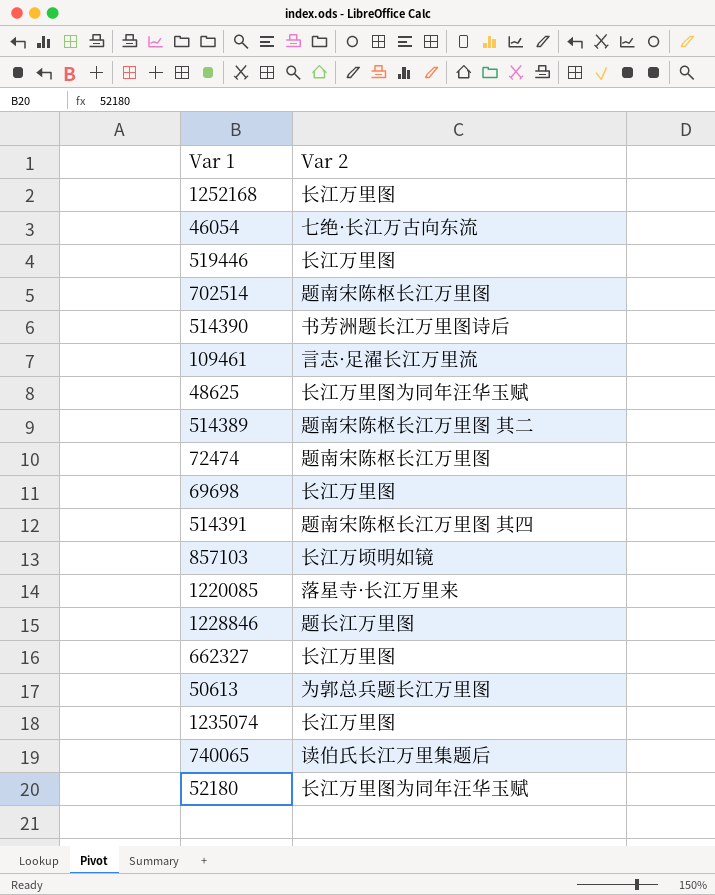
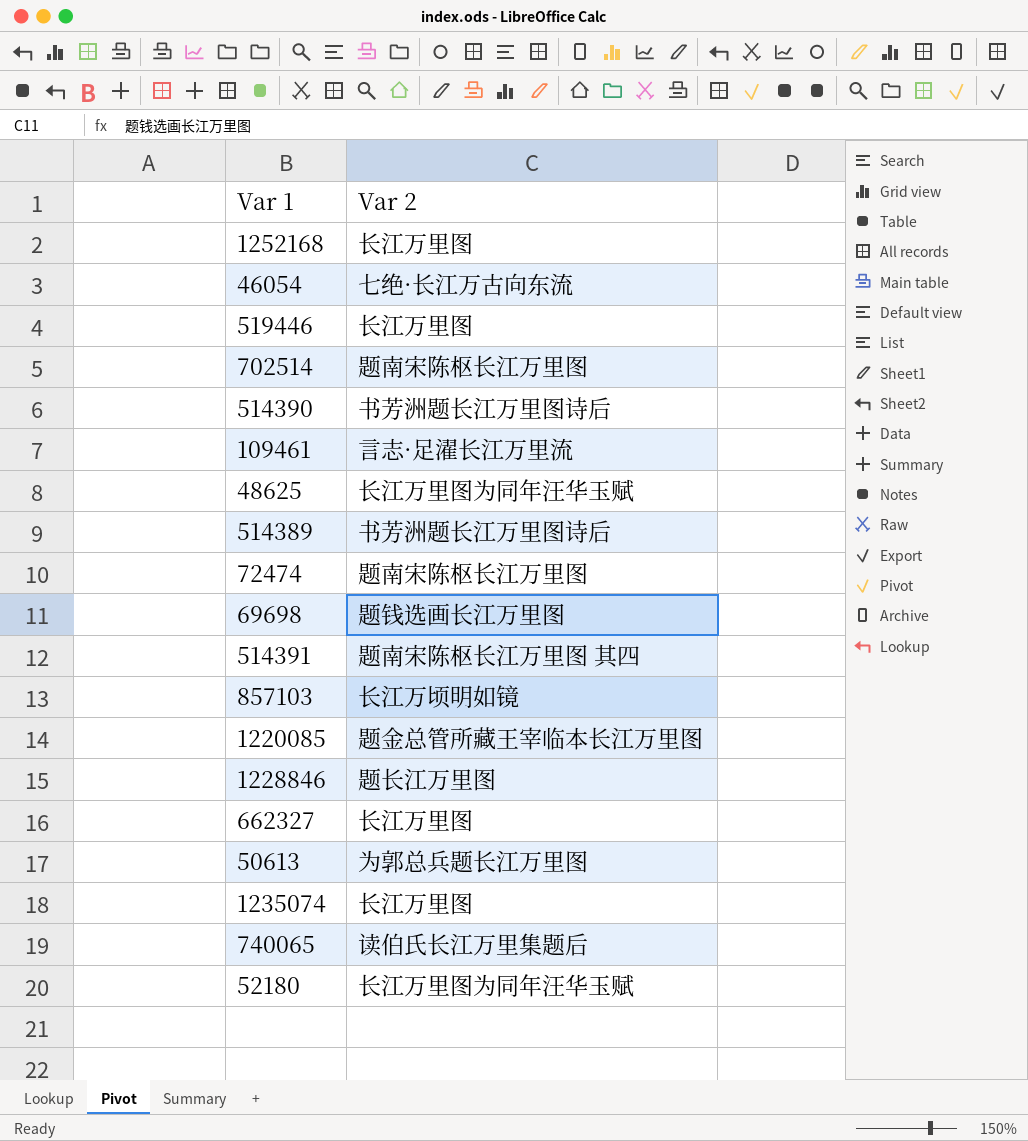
514389 | Var 2: 题南宋陈枢长江万里图 其二 -> 书芳洲题长江万里图诗后
69698 | Var 2: 长江万里图 -> 题钱选画长江万里图
1220085 | Var 2: 落星寺·长江万里来 -> 题金总管所藏王宰临本长江万里图

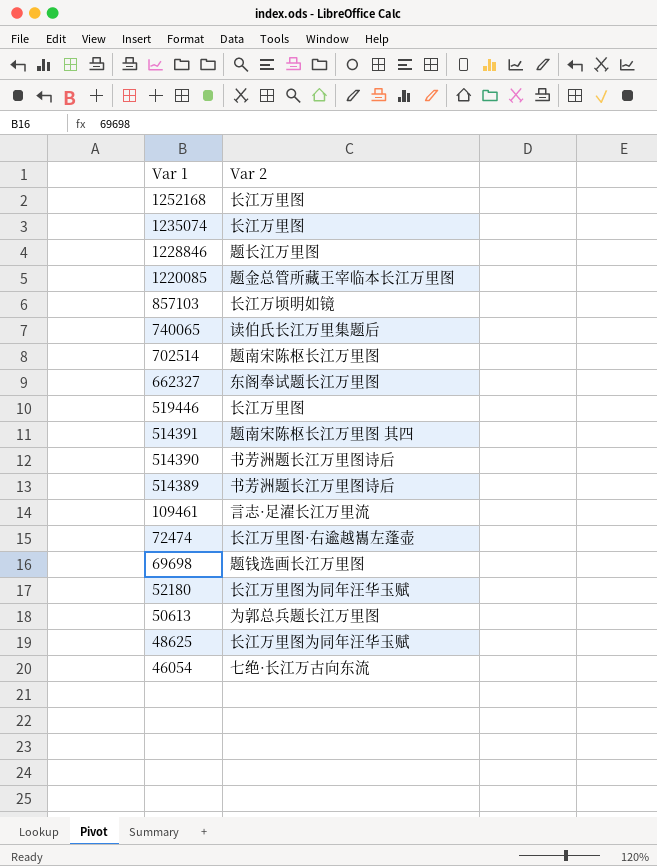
row order: none -> Var 1 descending
662327 | Var 2: 长江万里图 -> 东阁奉试题长江万里图
72474 | Var 2: 题南宋陈枢长江万里图 -> 长江万里图·右逾越巂左蓬壶

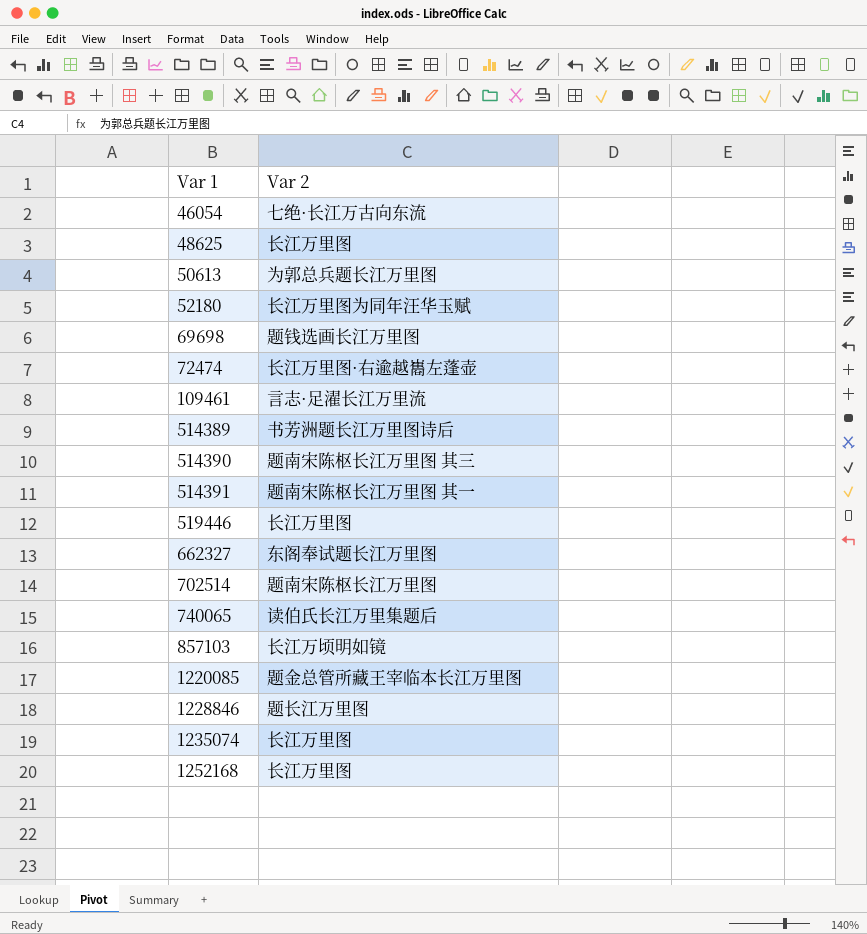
row order: Var 1 descending -> Var 1 ascending
48625 | Var 2: 长江万里图为同年汪华玉赋 -> 长江万里图
514390 | Var 2: 书芳洲题长江万里图诗后 -> 题南宋陈枢长江万里图 其三
514391 | Var 2: 题南宋陈枢长江万里图 其四 -> 题南宋陈枢长江万里图 其一

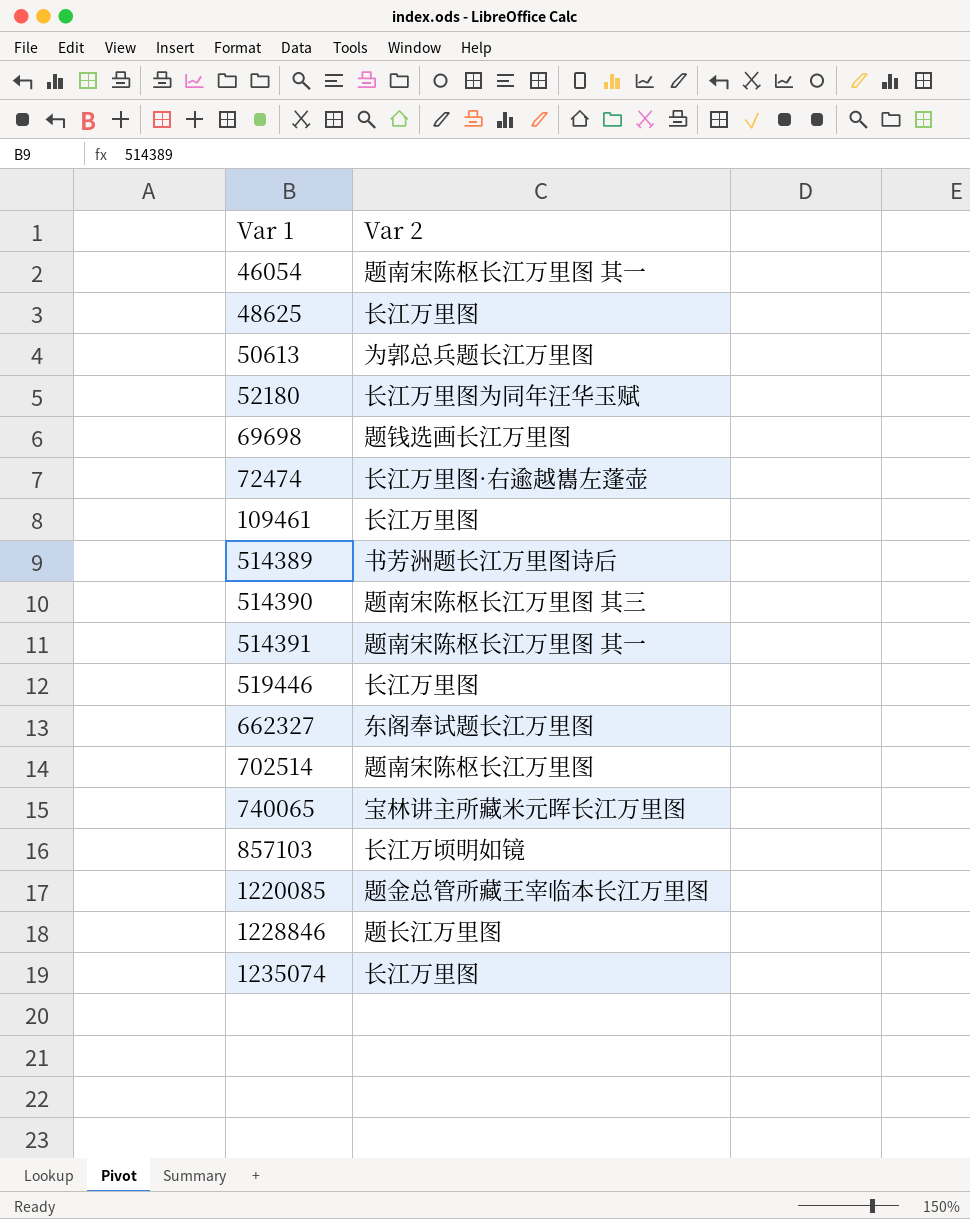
row 1252168: 长江万里图 -> none
46054 | Var 2: 七绝·长江万古向东流 -> 题南宋陈枢长江万里图 其一
109461 | Var 2: 言志·足濯长江万里流 -> 长江万里图
740065 | Var 2: 读伯氏长江万里集题后 -> 宝林讲主所藏米元晖长江万里图

